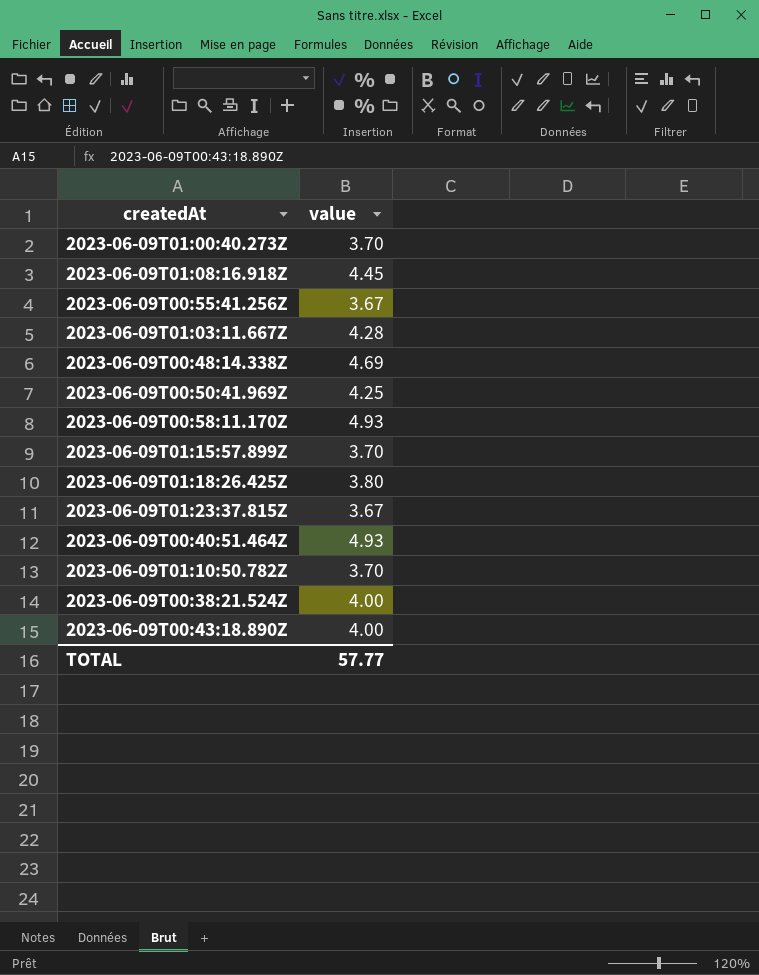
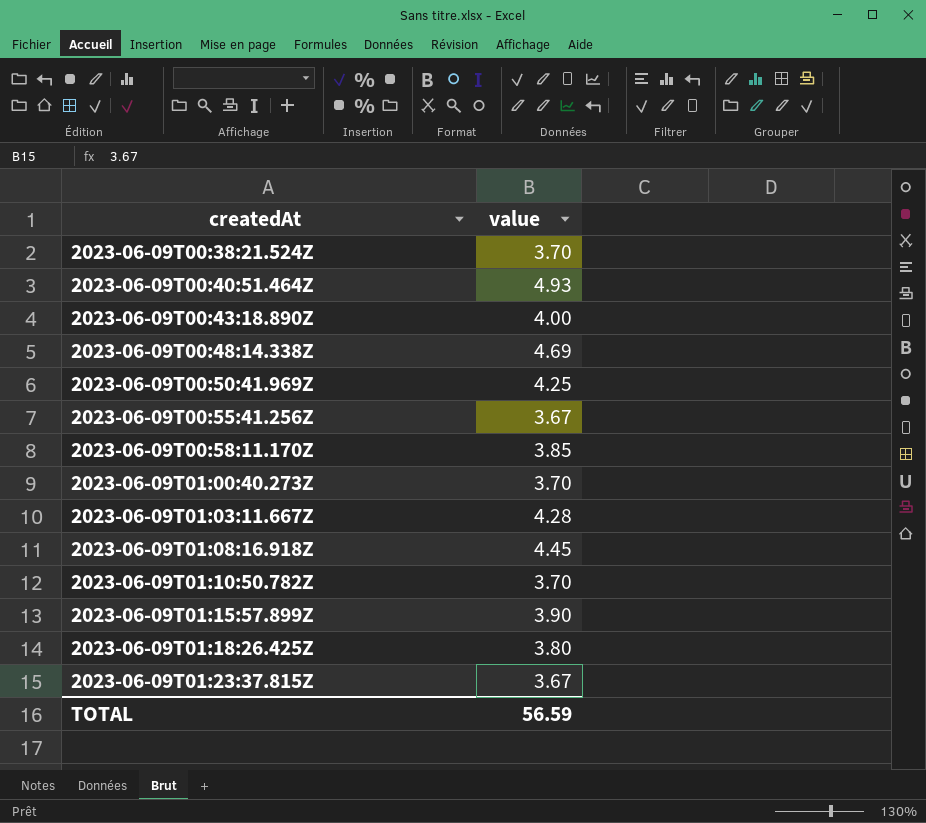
row order: none -> createdAt ascending
2023-06-09T00:38:21.524Z | value: 4.00 -> 3.70
2023-06-09T00:58:11.170Z | value: 4.93 -> 3.85
2023-06-09T01:15:57.899Z | value: 3.70 -> 3.90
TOTAL | value: 57.77 -> 56.59

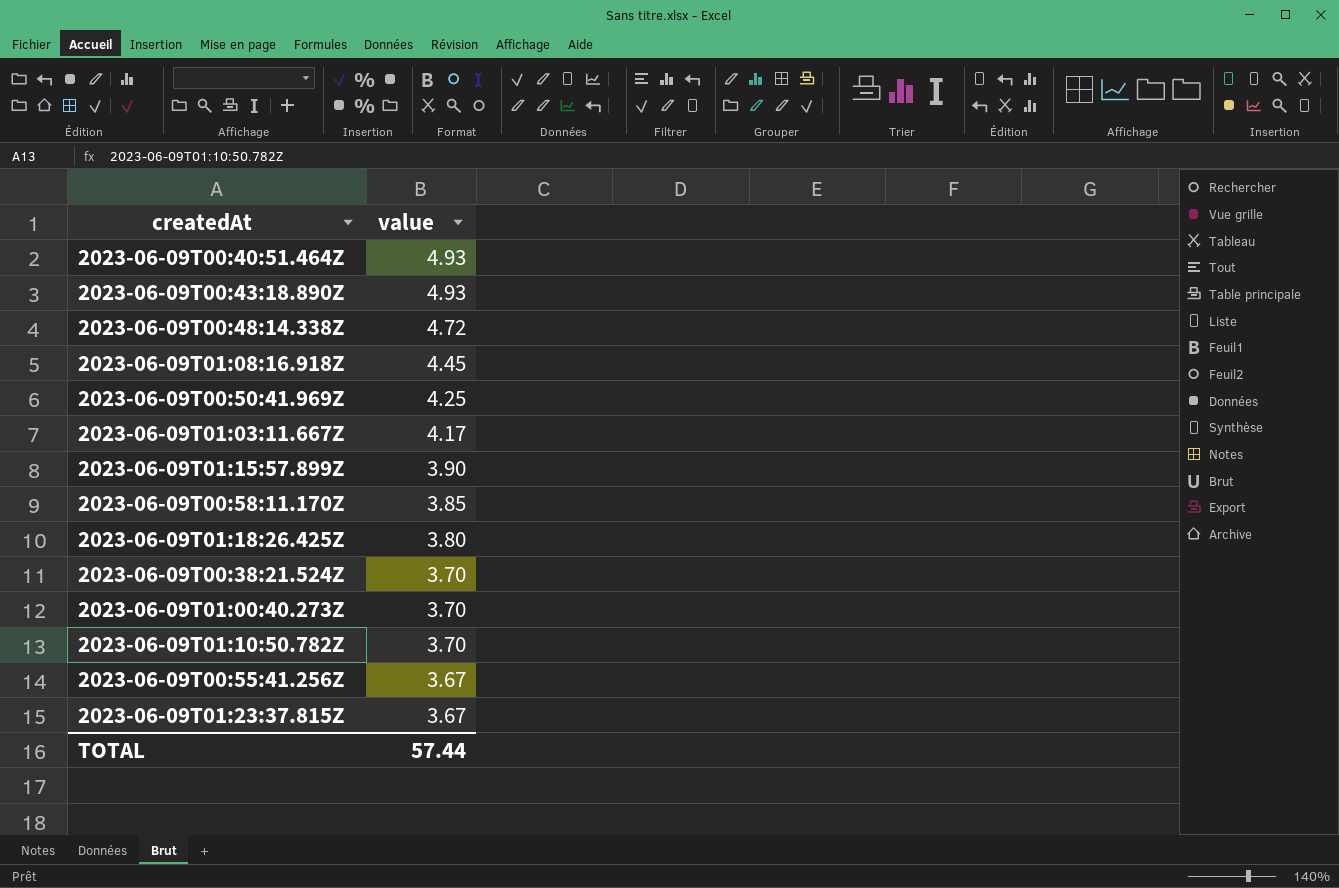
row order: createdAt ascending -> value descending
2023-06-09T00:43:18.890Z | value: 4.00 -> 4.93
2023-06-09T00:48:14.338Z | value: 4.69 -> 4.72
2023-06-09T01:03:11.667Z | value: 4.28 -> 4.17
TOTAL | value: 56.59 -> 57.44

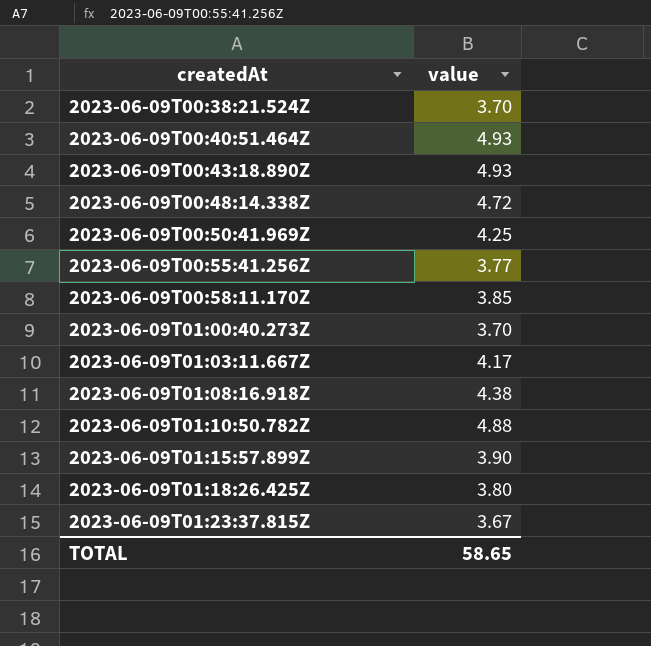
row order: value descending -> createdAt ascending
2023-06-09T00:55:41.256Z | value: 3.67 -> 3.77
2023-06-09T01:08:16.918Z | value: 4.45 -> 4.38
2023-06-09T01:10:50.782Z | value: 3.70 -> 4.88
TOTAL | value: 57.44 -> 58.65

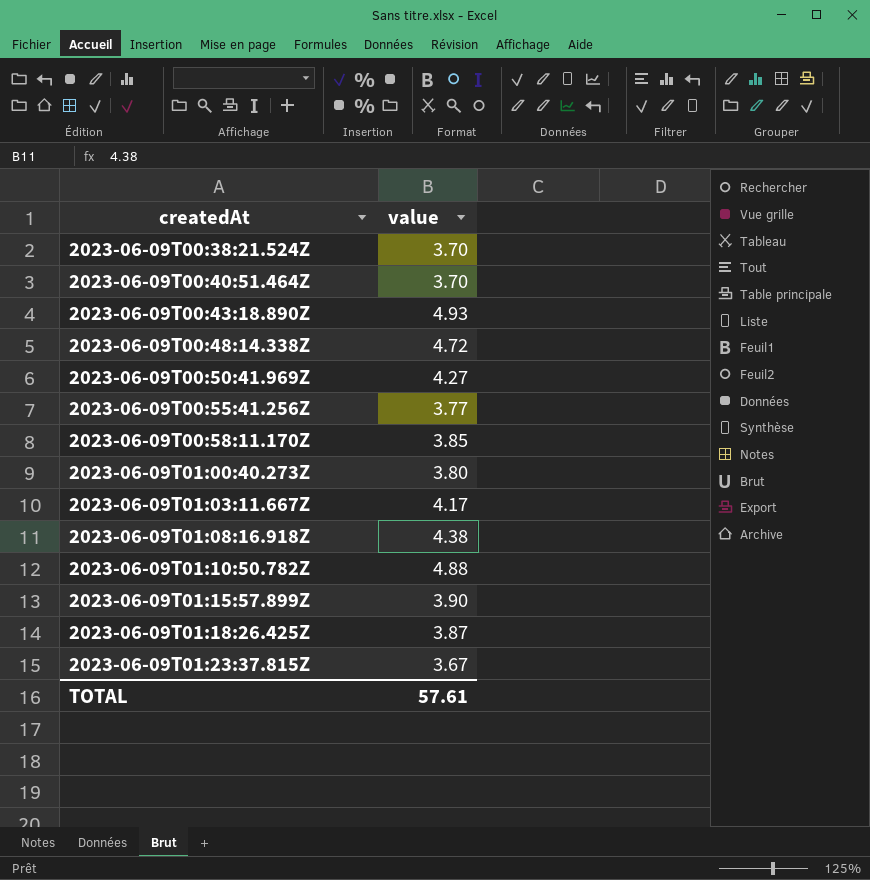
2023-06-09T00:40:51.464Z | value: 4.93 -> 3.70
2023-06-09T00:50:41.969Z | value: 4.25 -> 4.27
2023-06-09T01:00:40.273Z | value: 3.70 -> 3.80
2023-06-09T01:18:26.425Z | value: 3.80 -> 3.87
TOTAL | value: 58.65 -> 57.61

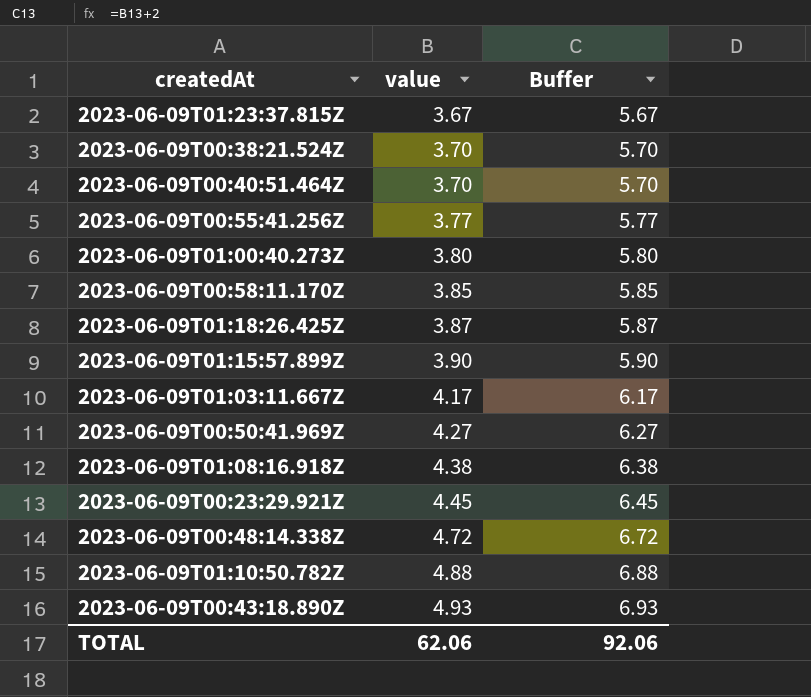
row order: createdAt ascending -> value ascending
column Buffer | formula: none -> [value] + 2
row 2023-06-09T00:23:29.921Z: none -> 4.45 | 6.45
TOTAL | value: 57.61 -> 62.06

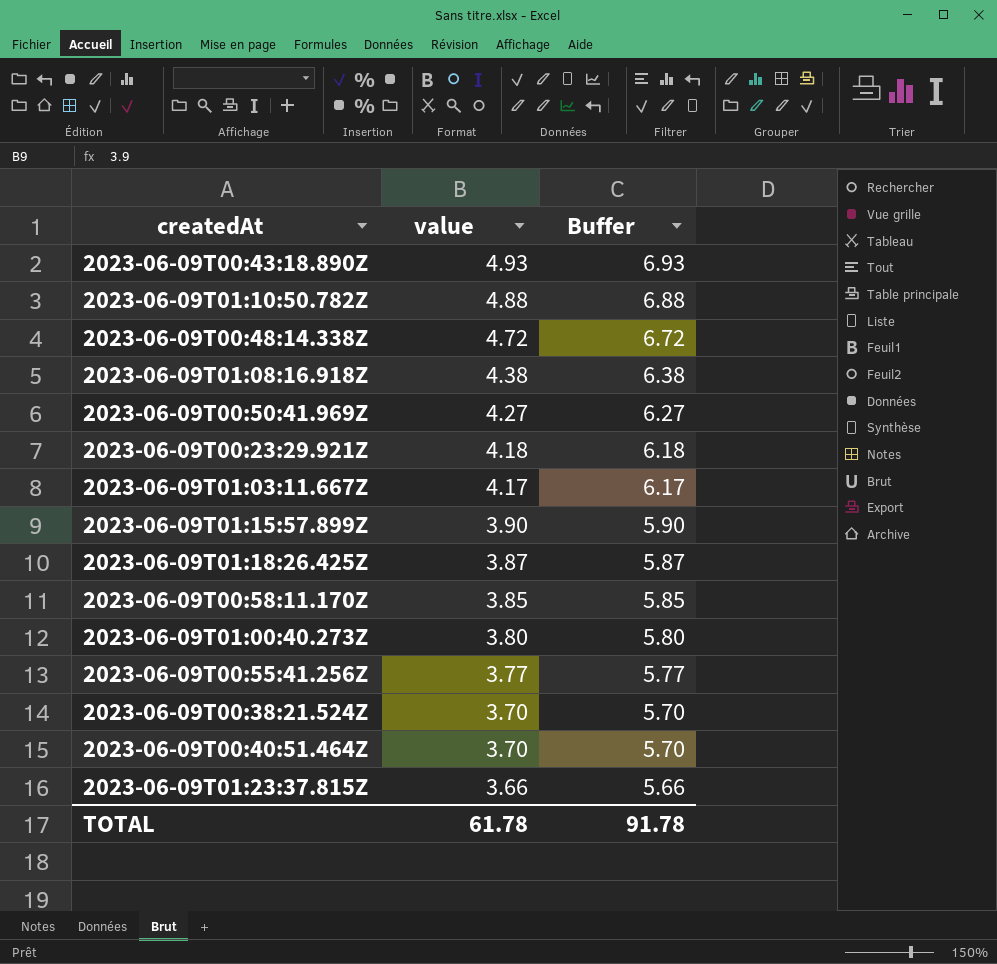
row order: value ascending -> value descending
2023-06-09T00:23:29.921Z | value: 4.45 -> 4.18
2023-06-09T00:23:29.921Z | Buffer: 6.45 -> 6.18
2023-06-09T01:23:37.815Z | value: 3.67 -> 3.66
2023-06-09T01:23:37.815Z | Buffer: 5.67 -> 5.66
TOTAL | value: 62.06 -> 61.78
TOTAL | Buffer: 92.06 -> 91.78

